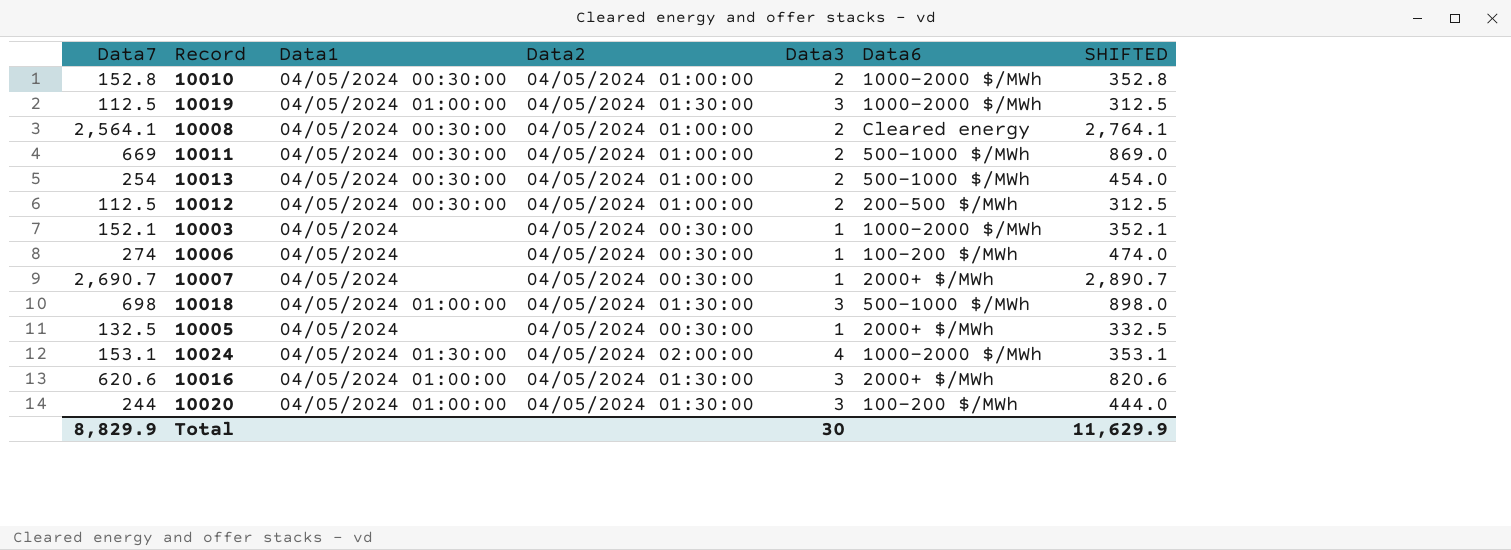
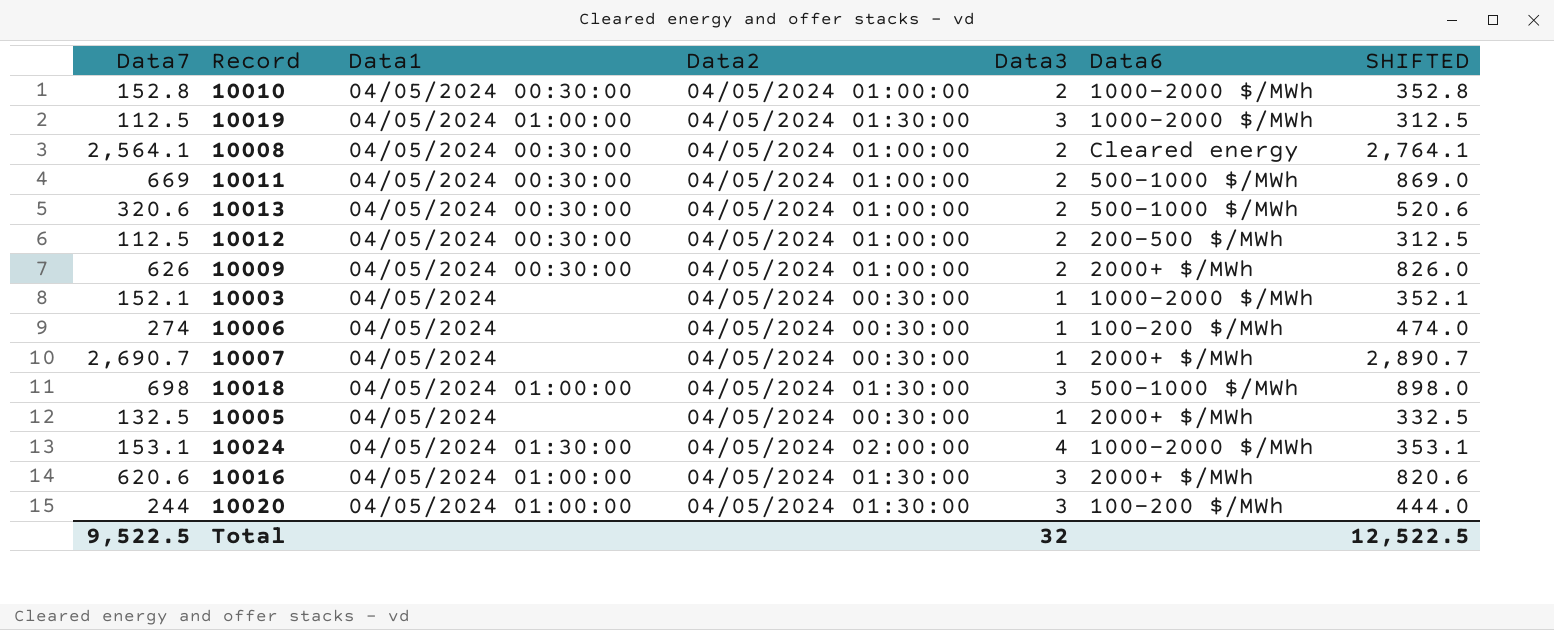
10013 | Data7: 254 -> 320.6
10013 | SHIFTED: 454.0 -> 520.6
row 10009: none -> 626 | 04/05/2024 00:30:00 | 04/05/2024 01:00:00 | 2 | 2000+ $/MWh | 826.0
Total | Data7: 8,829.9 -> 9,522.5
Total | Data3: 30 -> 32
Total | SHIFTED: 11,629.9 -> 12,522.5

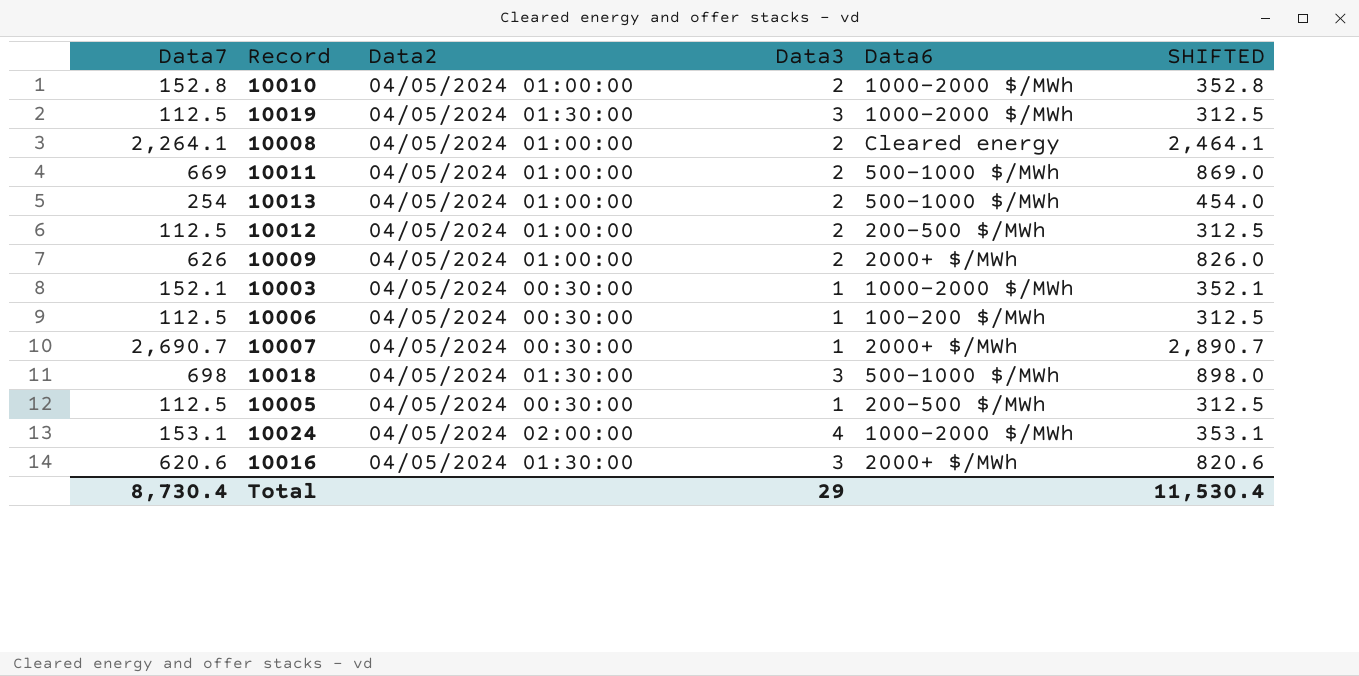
column Data1 | position: 3 -> none
row 10020: 244 | 04/05/2024 01:00:00 | 04/05/2024 01:30:00 | 3 | 100-200 $/MWh | 444.0 -> none
10008 | Data7: 2,564.1 -> 2,264.1
10008 | SHIFTED: 2,764.1 -> 2,464.1
10013 | Data7: 320.6 -> 254
10013 | SHIFTED: 520.6 -> 454.0
10006 | Data7: 274 -> 112.5
10006 | SHIFTED: 474.0 -> 312.5
10005 | Data7: 132.5 -> 112.5
10005 | Data6: 2000+ $/MWh -> 200-500 $/MWh
10005 | SHIFTED: 332.5 -> 312.5
Total | Data7: 9,522.5 -> 8,730.4
Total | Data3: 32 -> 29
Total | SHIFTED: 12,522.5 -> 11,530.4

